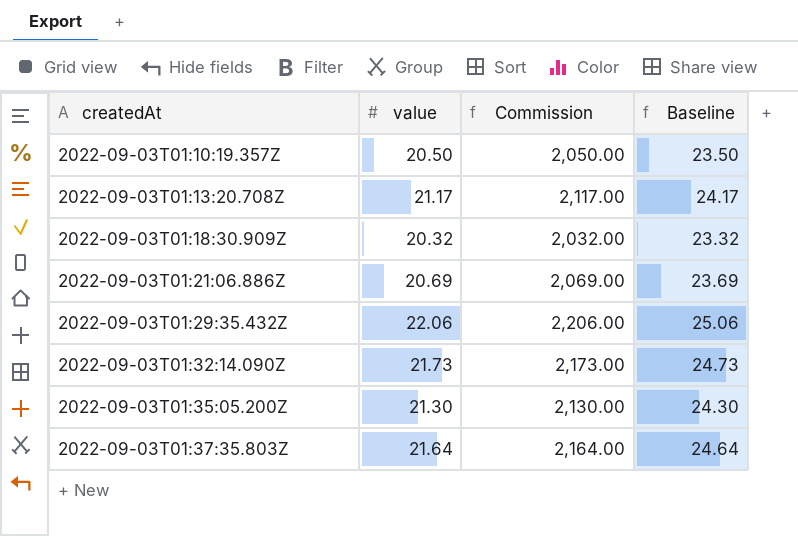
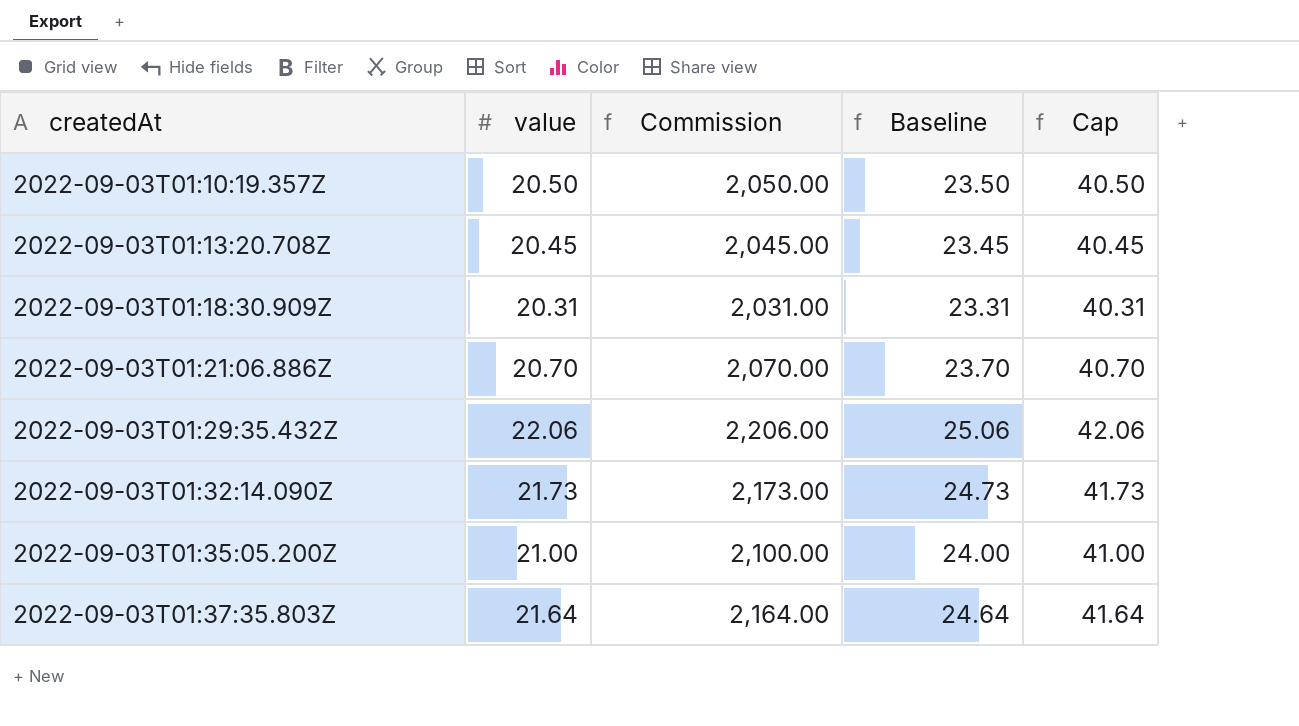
column Cap | formula: none -> [value] + 20
2022-09-03T01:13:20.708Z | value: 21.17 -> 20.45
2022-09-03T01:13:20.708Z | Commission: 2,117.00 -> 2,045.00
2022-09-03T01:13:20.708Z | Baseline: 24.17 -> 23.45
2022-09-03T01:18:30.909Z | value: 20.32 -> 20.31
2022-09-03T01:18:30.909Z | Commission: 2,032.00 -> 2,031.00
2022-09-03T01:18:30.909Z | Baseline: 23.32 -> 23.31
2022-09-03T01:21:06.886Z | value: 20.69 -> 20.70
2022-09-03T01:21:06.886Z | Commission: 2,069.00 -> 2,070.00
2022-09-03T01:21:06.886Z | Baseline: 23.69 -> 23.70
2022-09-03T01:35:05.200Z | value: 21.30 -> 21.00
2022-09-03T01:35:05.200Z | Commission: 2,130.00 -> 2,100.00
2022-09-03T01:35:05.200Z | Baseline: 24.30 -> 24.00

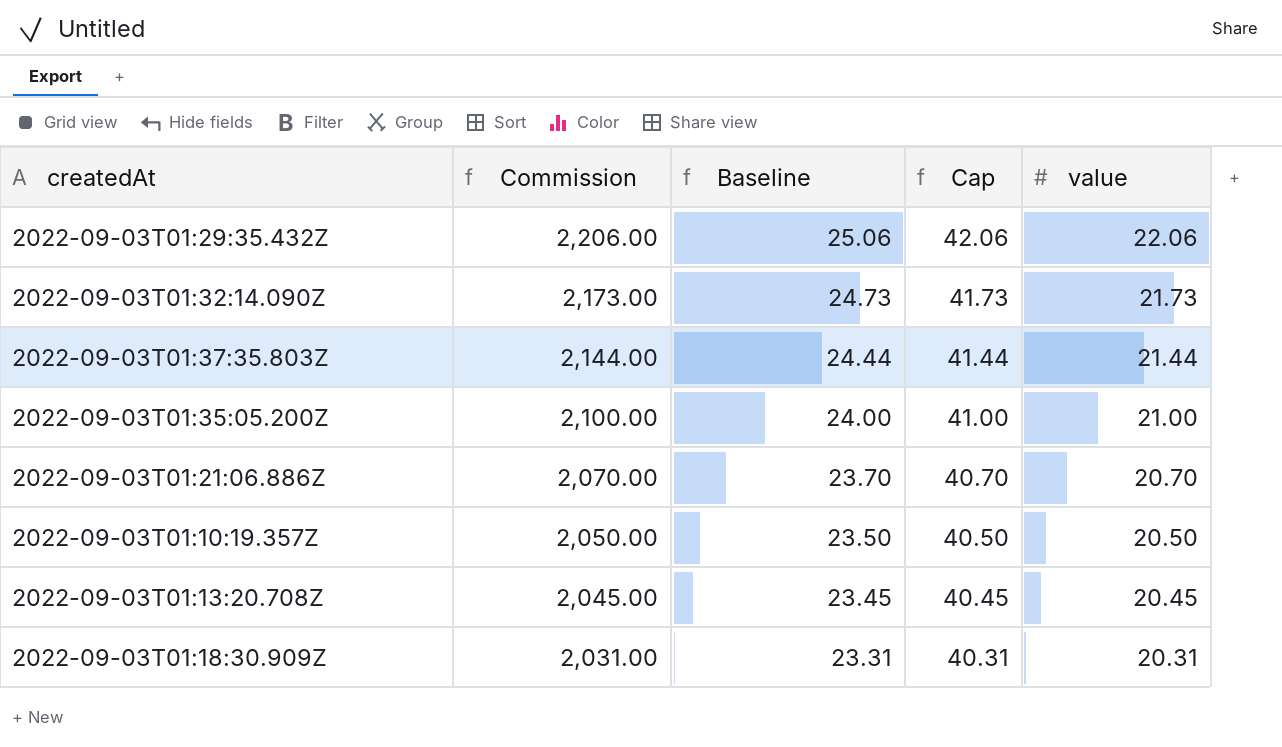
row order: createdAt ascending -> Commission descending
column value | position: 2 -> 5
2022-09-03T01:37:35.803Z | Commission: 2,164.00 -> 2,144.00
2022-09-03T01:37:35.803Z | Baseline: 24.64 -> 24.44
2022-09-03T01:37:35.803Z | Cap: 41.64 -> 41.44
2022-09-03T01:37:35.803Z | value: 21.64 -> 21.44

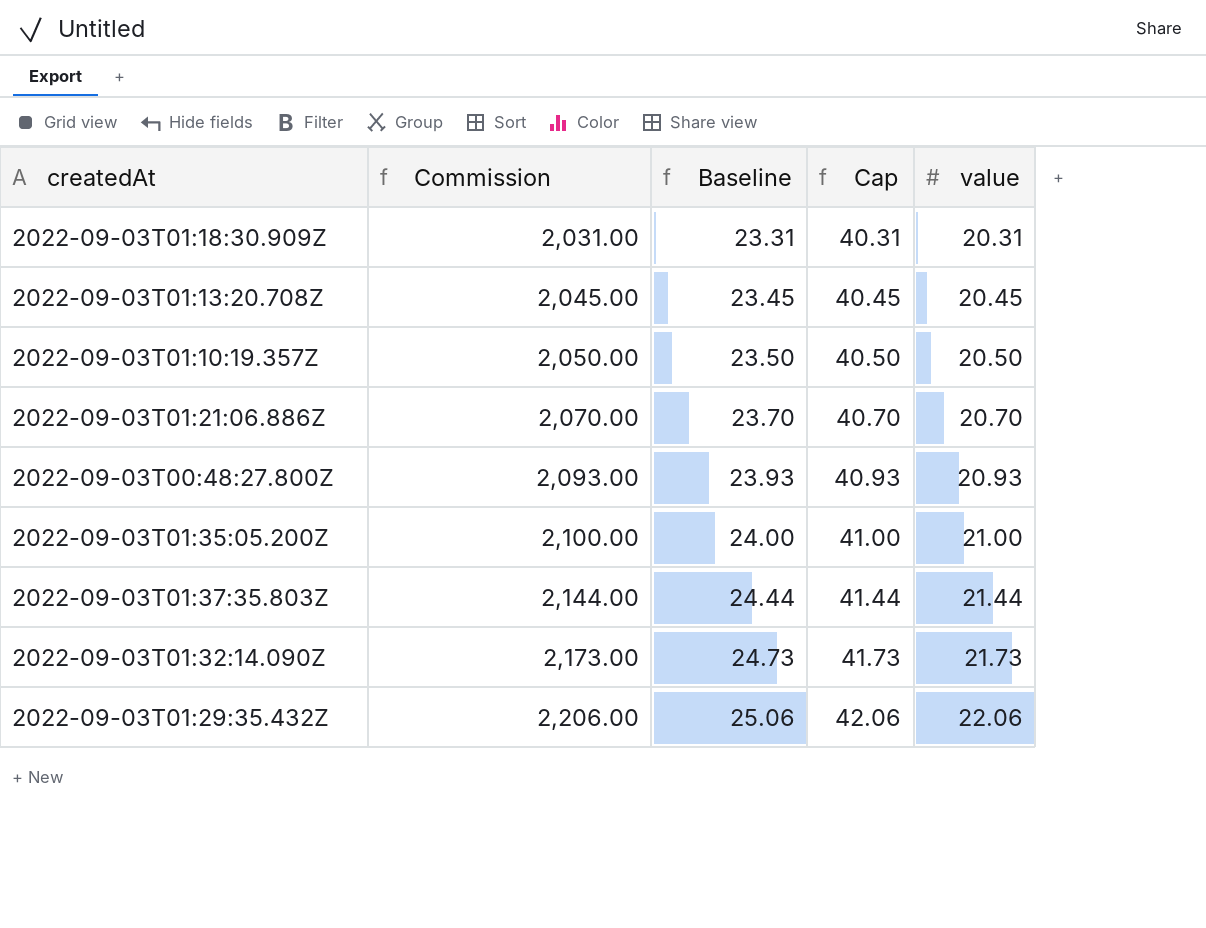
row order: Commission descending -> Commission ascending
row 2022-09-03T00:48:27.800Z: none -> 2,093.00 | 23.93 | 40.93 | 20.93

